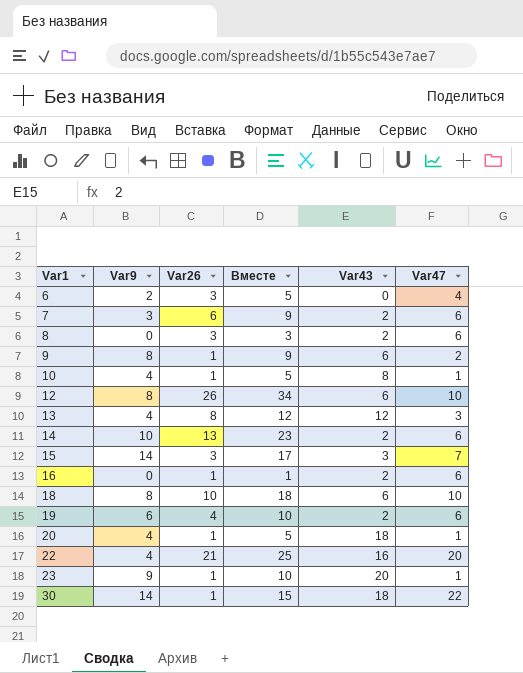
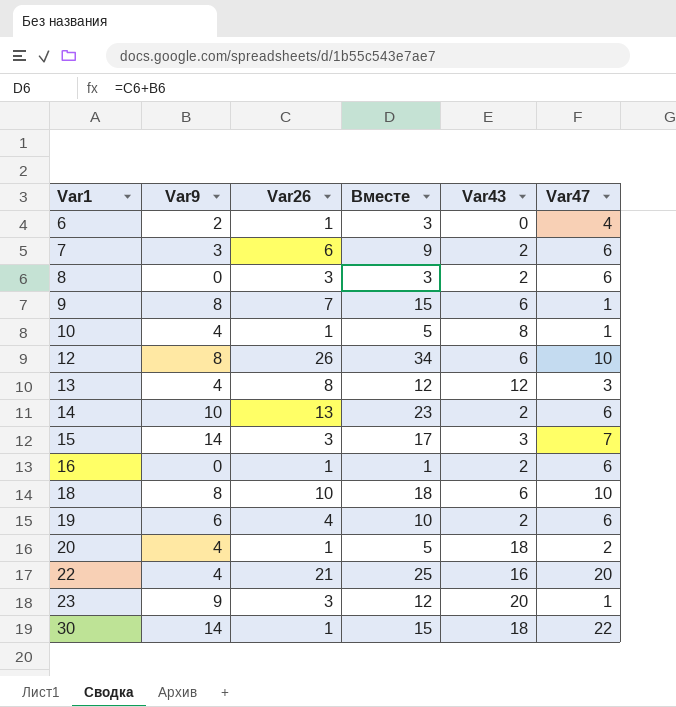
6 | Var26: 3 -> 1
6 | Вместе: 5 -> 3
9 | Var26: 1 -> 7
9 | Вместе: 9 -> 15
9 | Var47: 2 -> 1
20 | Var47: 1 -> 2
23 | Var26: 1 -> 3
23 | Вместе: 10 -> 12

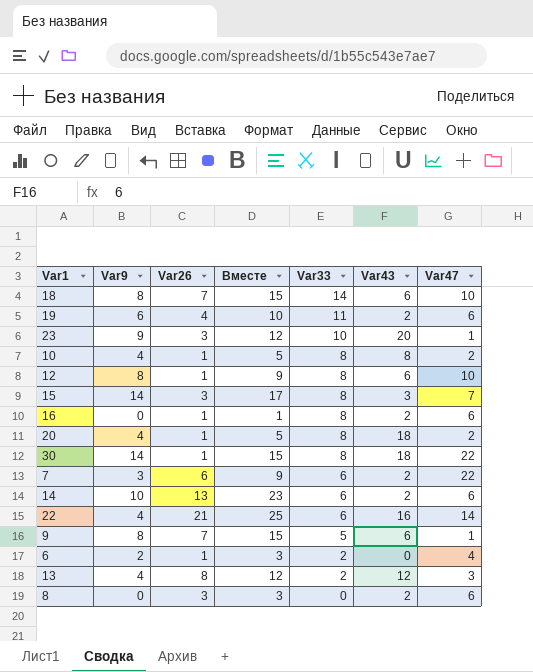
row order: Var1 ascending -> Var33 descending
column Var33 | position: none -> 5
18 | Var26: 10 -> 7
18 | Вместе: 18 -> 15
10 | Var47: 1 -> 2
12 | Var26: 26 -> 1
12 | Вместе: 34 -> 9
7 | Var47: 6 -> 22
22 | Var47: 20 -> 14

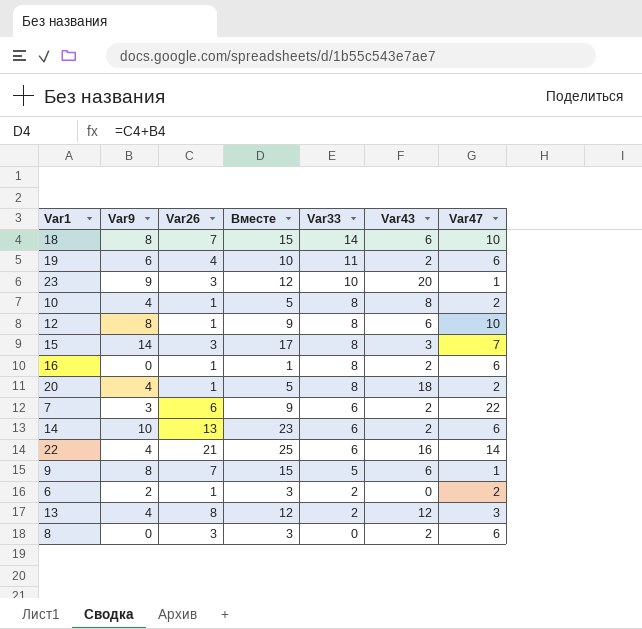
row 30: 14 | 1 | 15 | 8 | 18 | 22 -> none
6 | Var47: 4 -> 2

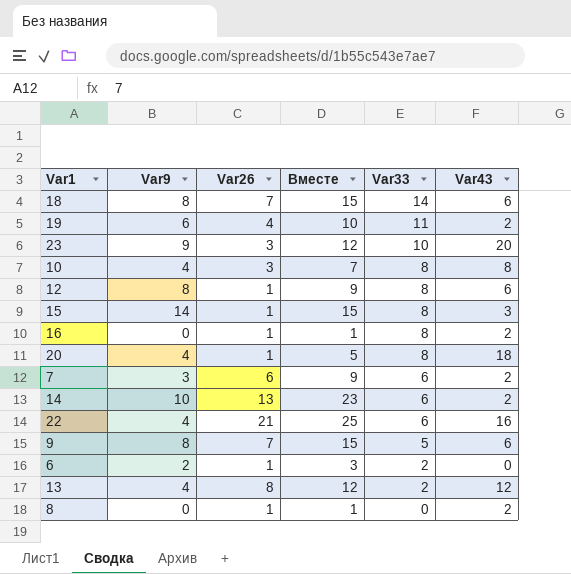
column Var47 | position: 7 -> none
10 | Var26: 1 -> 3
10 | Вместе: 5 -> 7
15 | Var26: 3 -> 1
15 | Вместе: 17 -> 15
8 | Var26: 3 -> 1
8 | Вместе: 3 -> 1

